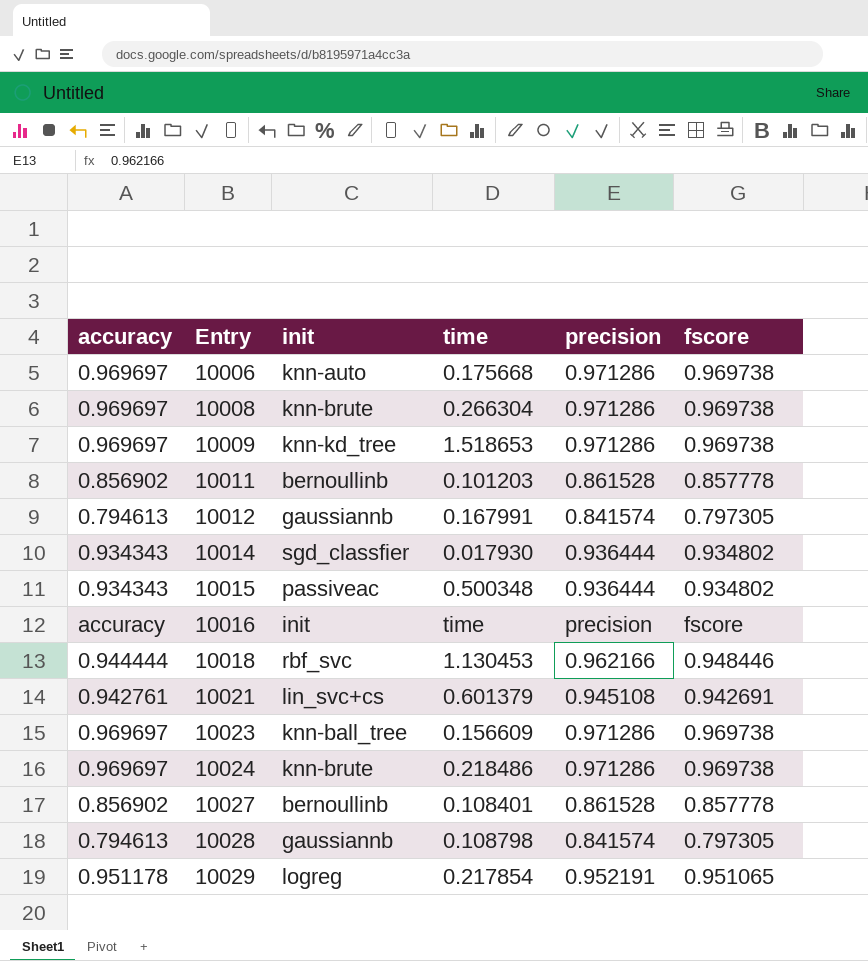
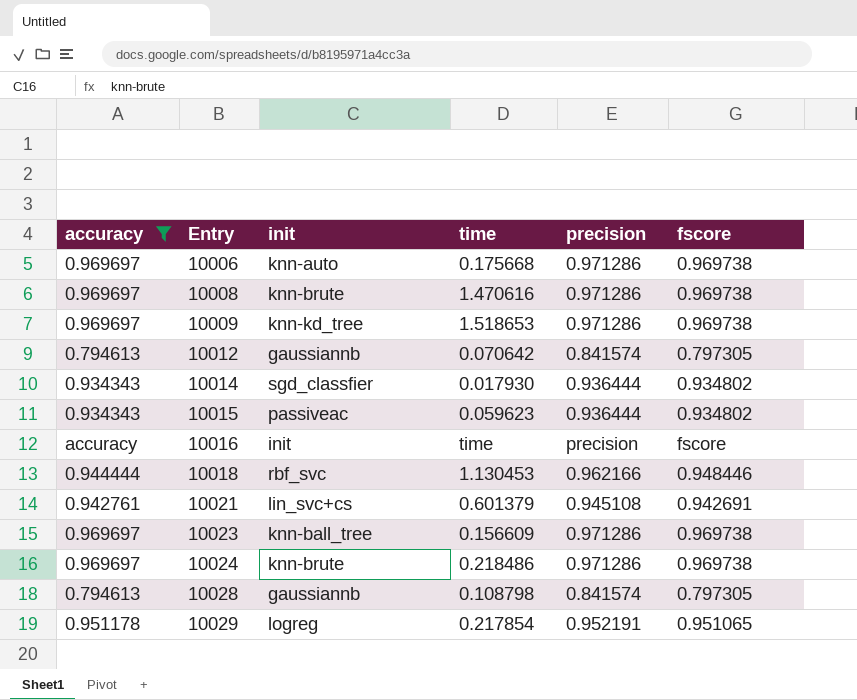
filter: none -> accuracy != 0.856902
10008 | time: 0.266304 -> 1.470616
10012 | time: 0.167991 -> 0.070642
10015 | time: 0.500348 -> 0.059623

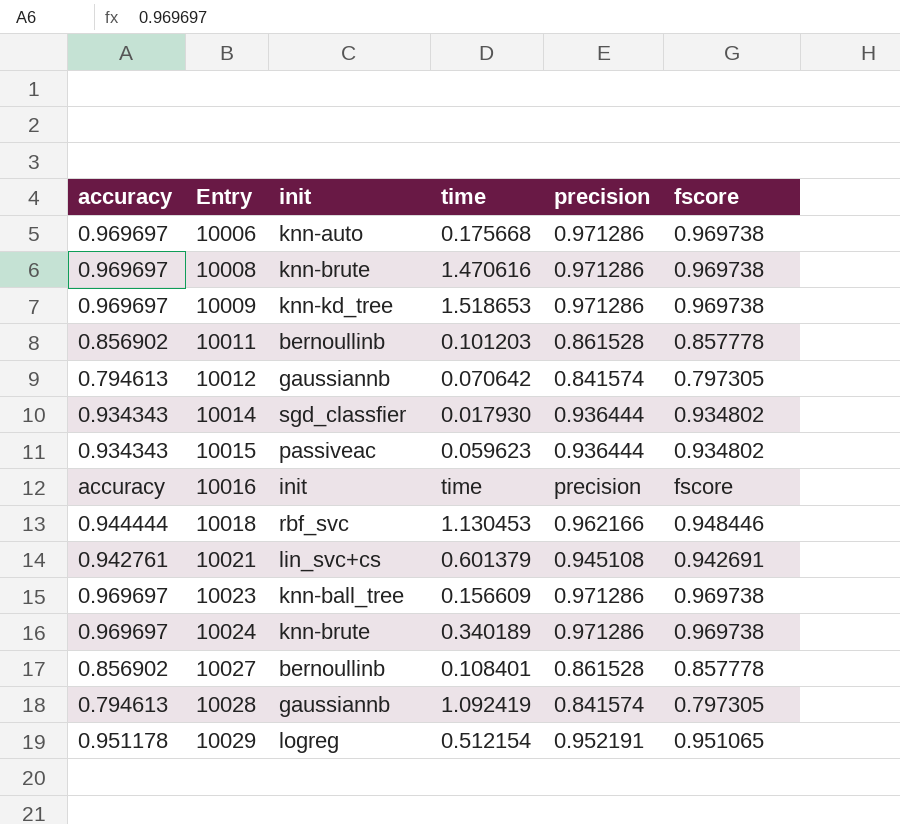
filter: accuracy != 0.856902 -> none
10024 | time: 0.218486 -> 0.340189
10028 | time: 0.108798 -> 1.092419
10029 | time: 0.217854 -> 0.512154

